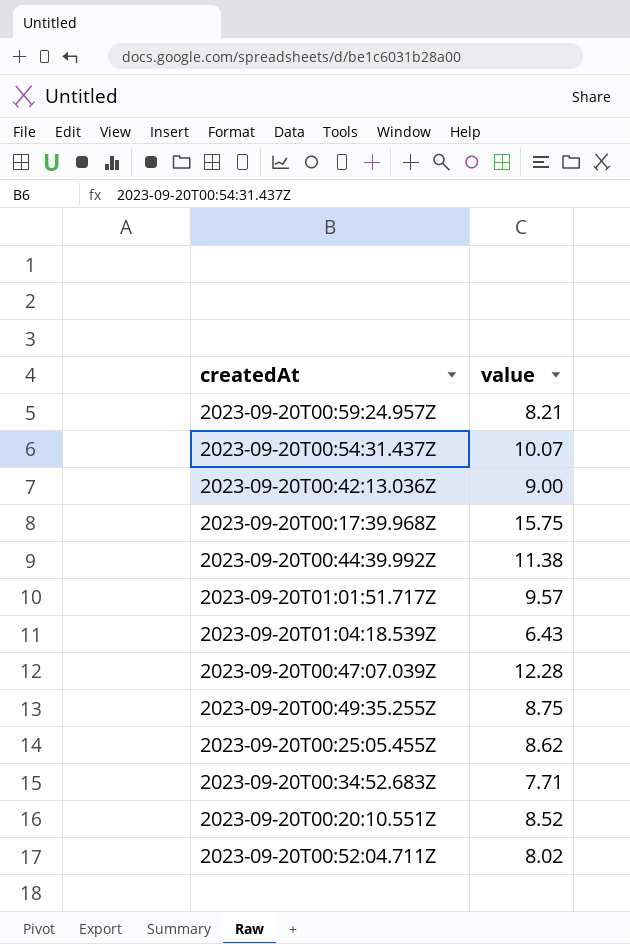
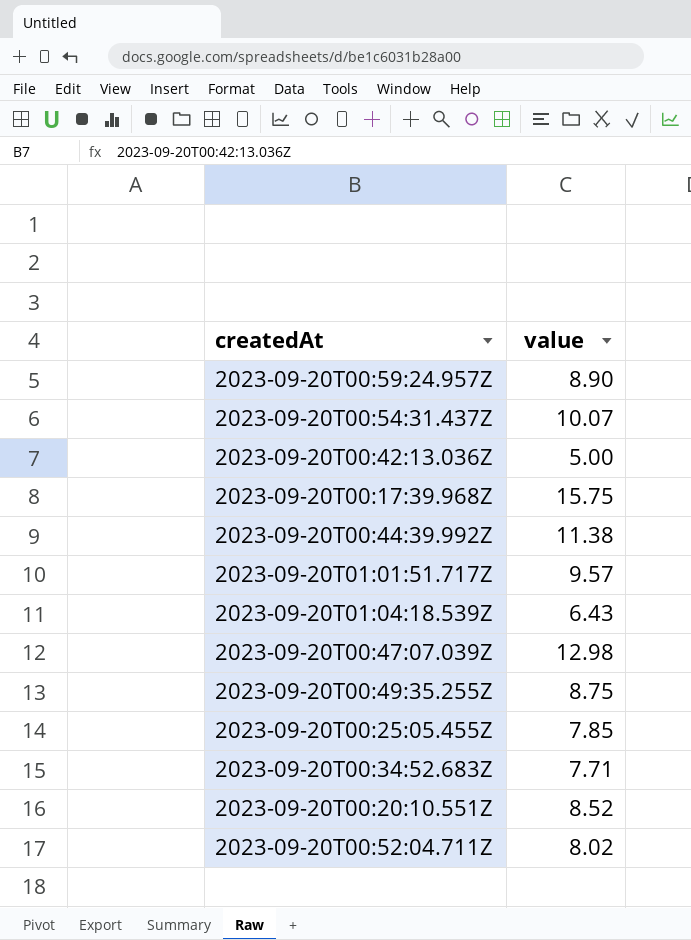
2023-09-20T00:59:24.957Z | value: 8.21 -> 8.90
2023-09-20T00:42:13.036Z | value: 9.00 -> 5.00
2023-09-20T00:47:07.039Z | value: 12.28 -> 12.98
2023-09-20T00:25:05.455Z | value: 8.62 -> 7.85

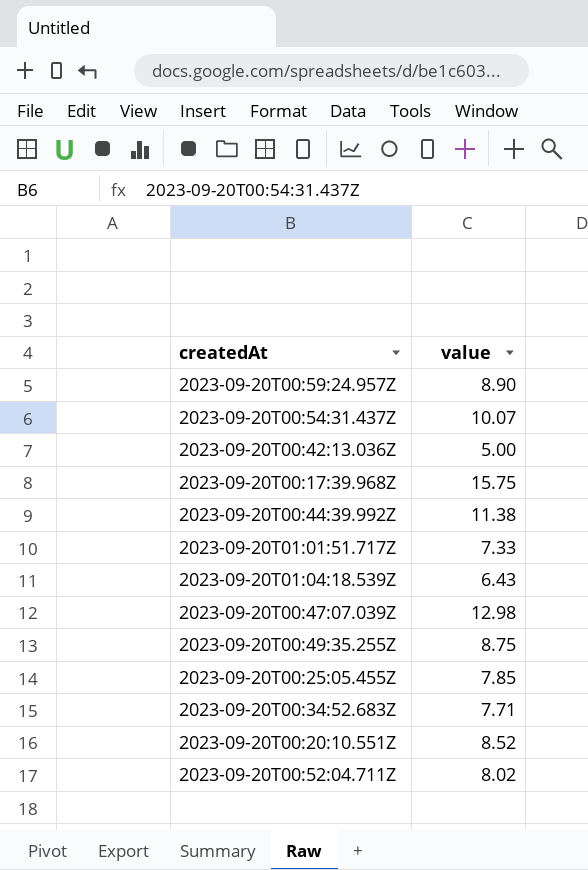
2023-09-20T01:01:51.717Z | value: 9.57 -> 7.33

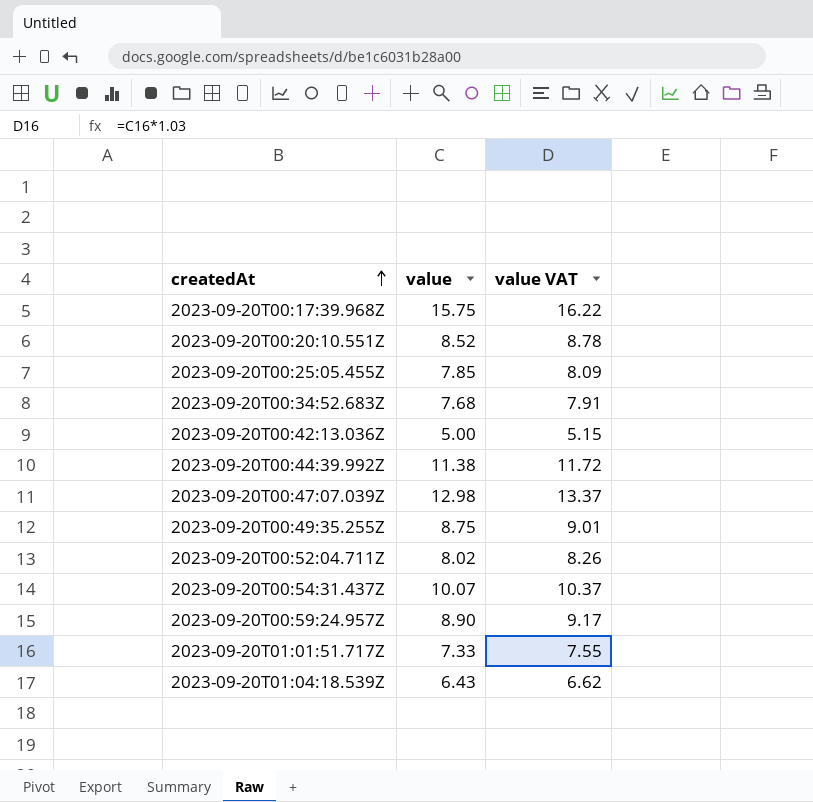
row order: none -> createdAt ascending
column value VAT | formula: none -> [value] * 1.03
2023-09-20T00:34:52.683Z | value: 7.71 -> 7.68

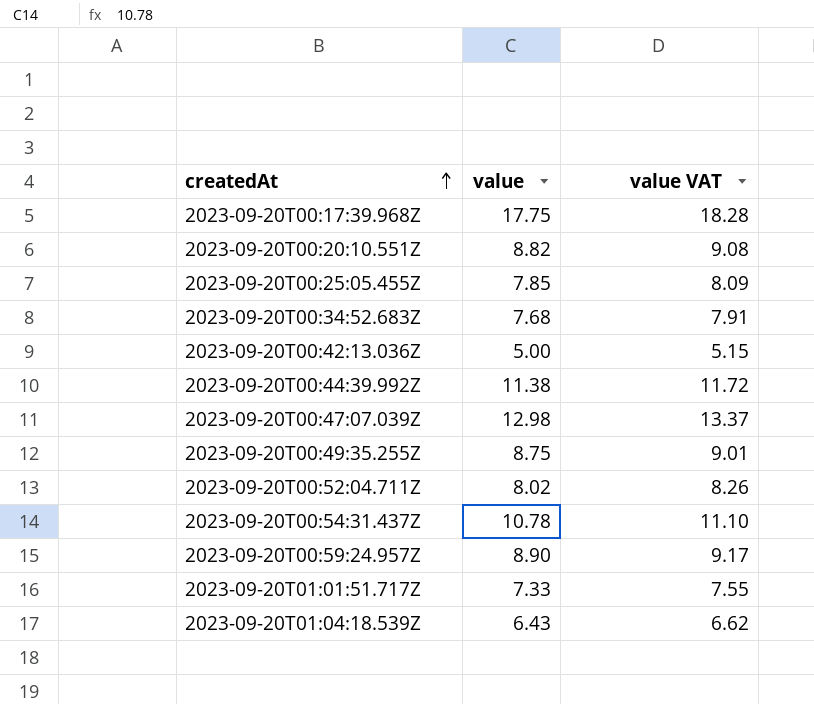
2023-09-20T00:17:39.968Z | value: 15.75 -> 17.75
2023-09-20T00:17:39.968Z | value VAT: 16.22 -> 18.28
2023-09-20T00:20:10.551Z | value: 8.52 -> 8.82
2023-09-20T00:20:10.551Z | value VAT: 8.78 -> 9.08
2023-09-20T00:54:31.437Z | value: 10.07 -> 10.78
2023-09-20T00:54:31.437Z | value VAT: 10.37 -> 11.10

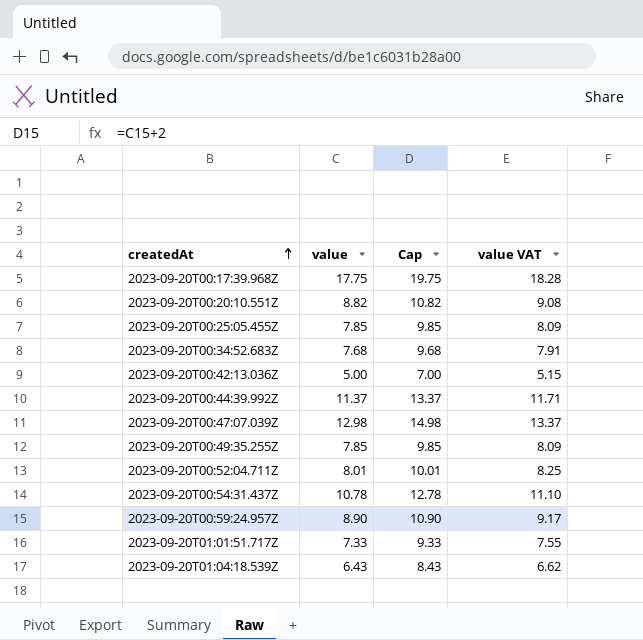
column Cap | formula: none -> [value] + 2
2023-09-20T00:44:39.992Z | value: 11.38 -> 11.37
2023-09-20T00:44:39.992Z | value VAT: 11.72 -> 11.71
2023-09-20T00:49:35.255Z | value: 8.75 -> 7.85
2023-09-20T00:49:35.255Z | value VAT: 9.01 -> 8.09
2023-09-20T00:52:04.711Z | value: 8.02 -> 8.01
2023-09-20T00:52:04.711Z | value VAT: 8.26 -> 8.25

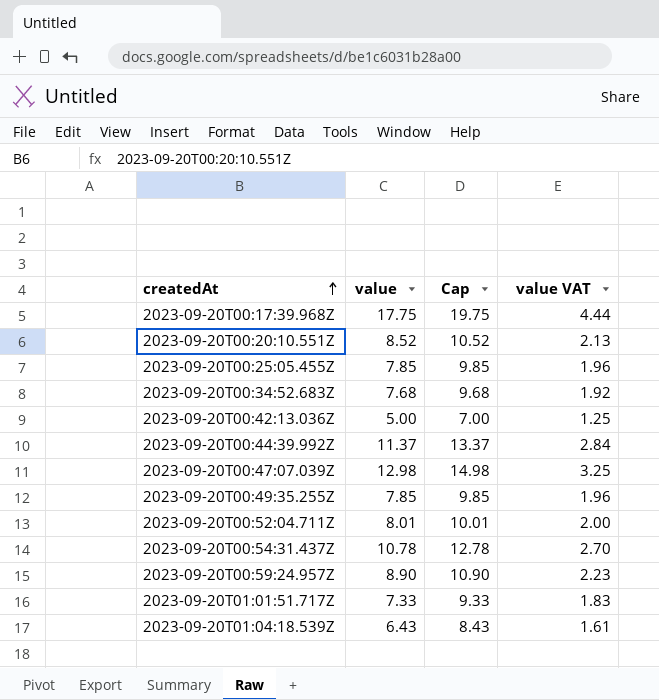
column value VAT | formula: [value] * 1.03 -> [value] * 0.25
2023-09-20T00:20:10.551Z | value: 8.82 -> 8.52
2023-09-20T00:20:10.551Z | Cap: 10.82 -> 10.52

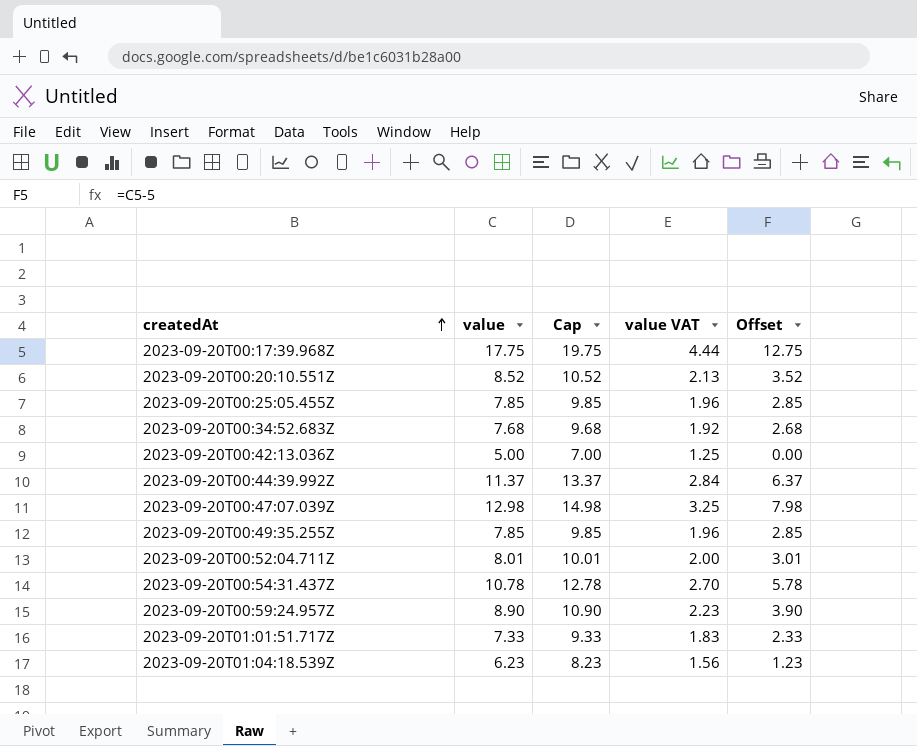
column Offset | formula: none -> [value] - 5
2023-09-20T01:04:18.539Z | value: 6.43 -> 6.23
2023-09-20T01:04:18.539Z | Cap: 8.43 -> 8.23
2023-09-20T01:04:18.539Z | value VAT: 1.61 -> 1.56

